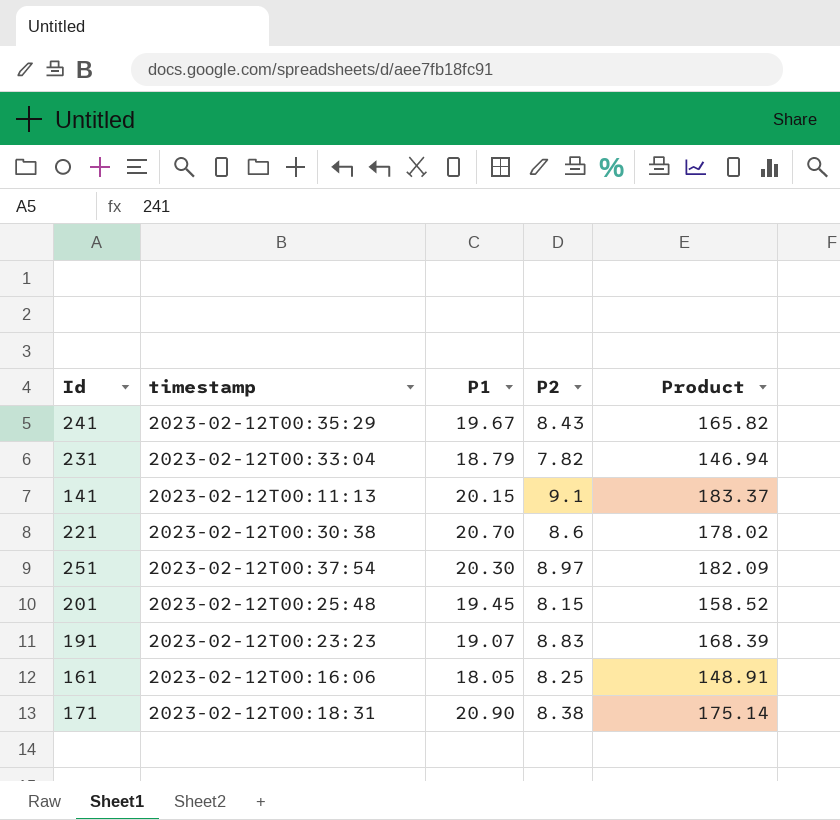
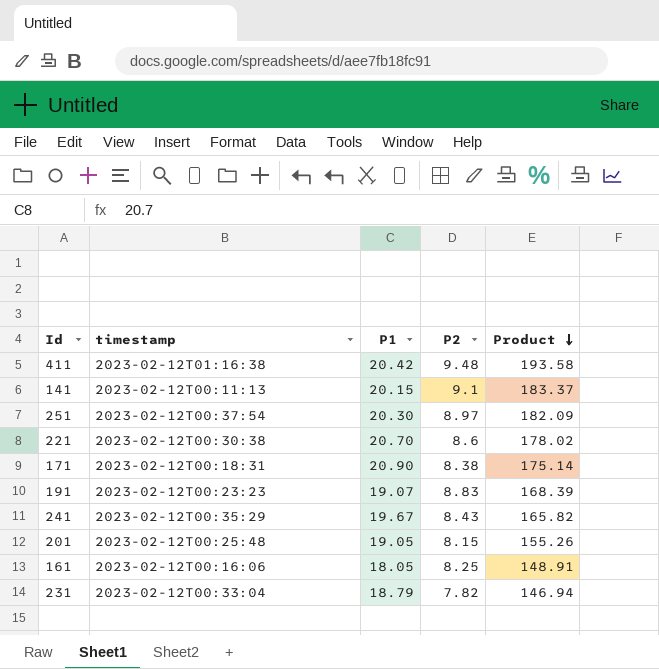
row order: none -> Product descending
row 411: none -> 2023-02-12T01:16:38 | 20.42 | 9.48 | 193.58
201 | P1: 19.45 -> 19.05
201 | Product: 158.52 -> 155.26

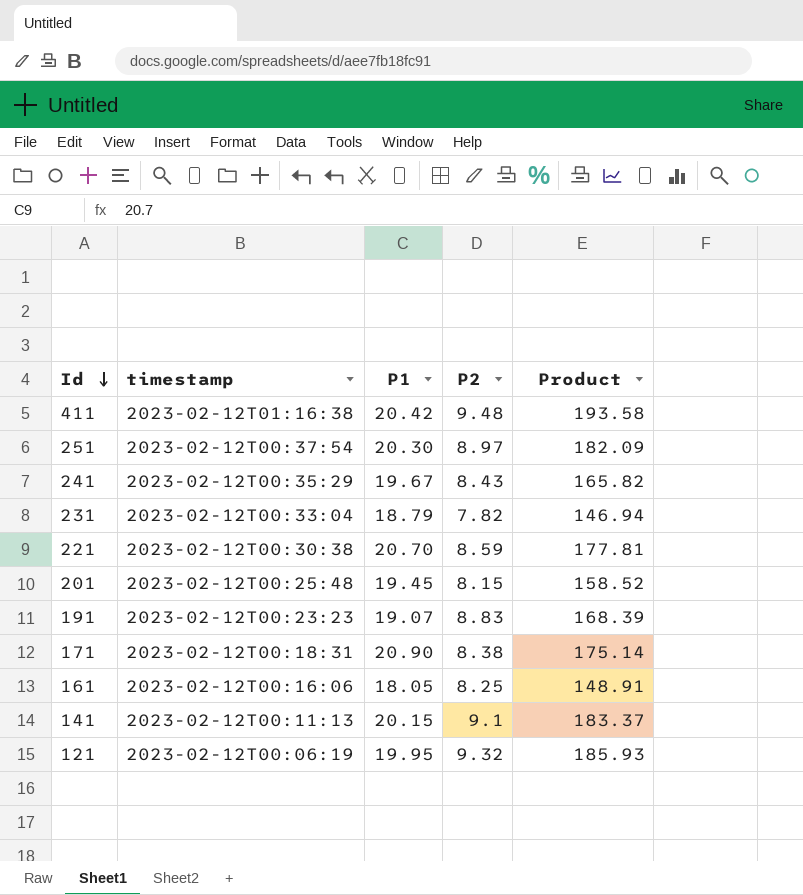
row order: Product descending -> Id descending
221 | P2: 8.6 -> 8.59
221 | Product: 178.02 -> 177.81
201 | P1: 19.05 -> 19.45
201 | Product: 155.26 -> 158.52
row 121: none -> 2023-02-12T00:06:19 | 19.95 | 9.32 | 185.93

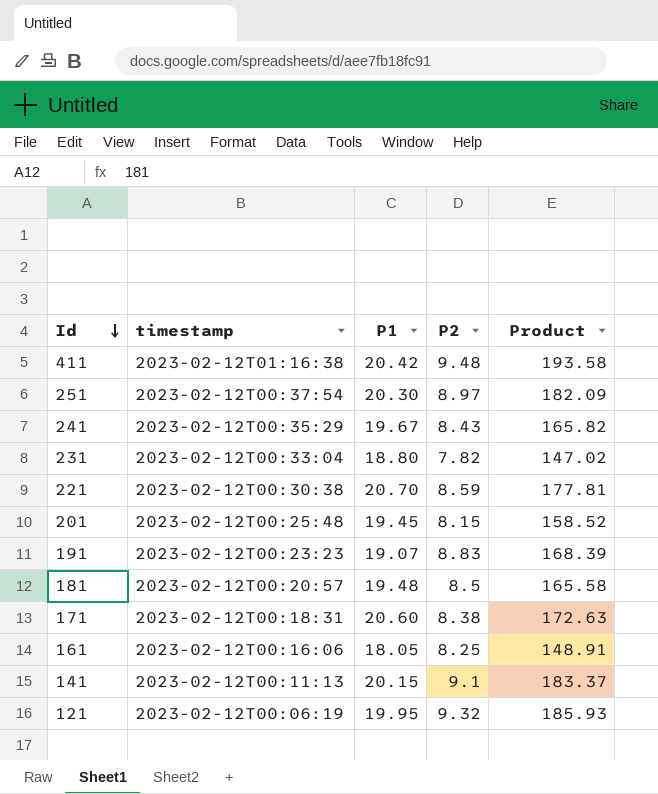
231 | P1: 18.79 -> 18.80
231 | Product: 146.94 -> 147.02
row 181: none -> 2023-02-12T00:20:57 | 19.48 | 8.5 | 165.58
171 | P1: 20.90 -> 20.60
171 | Product: 175.14 -> 172.63

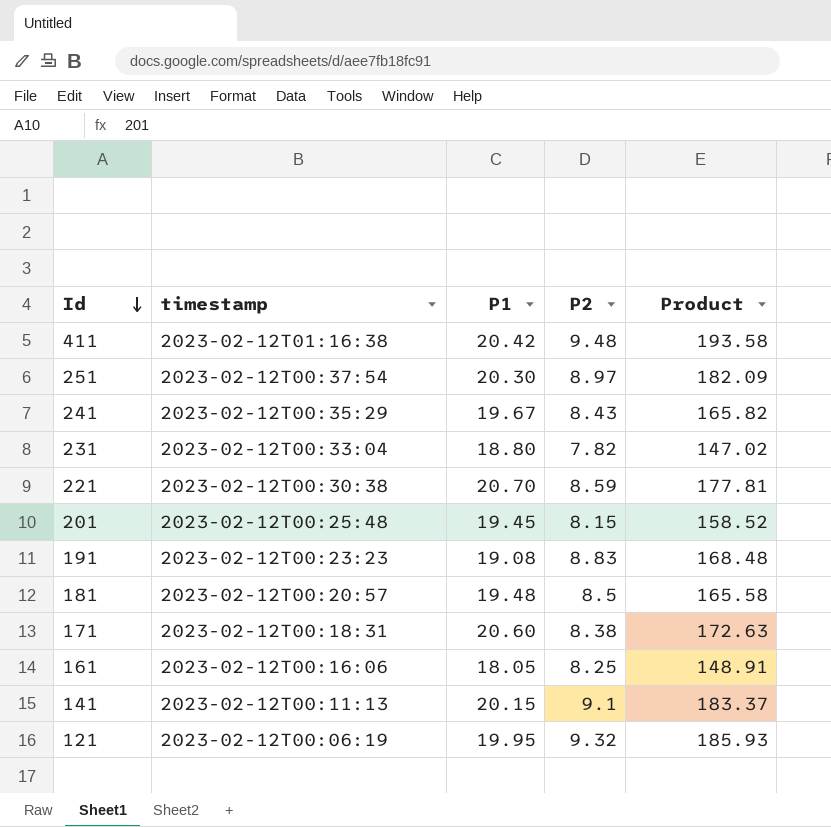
191 | P1: 19.07 -> 19.08
191 | Product: 168.39 -> 168.48

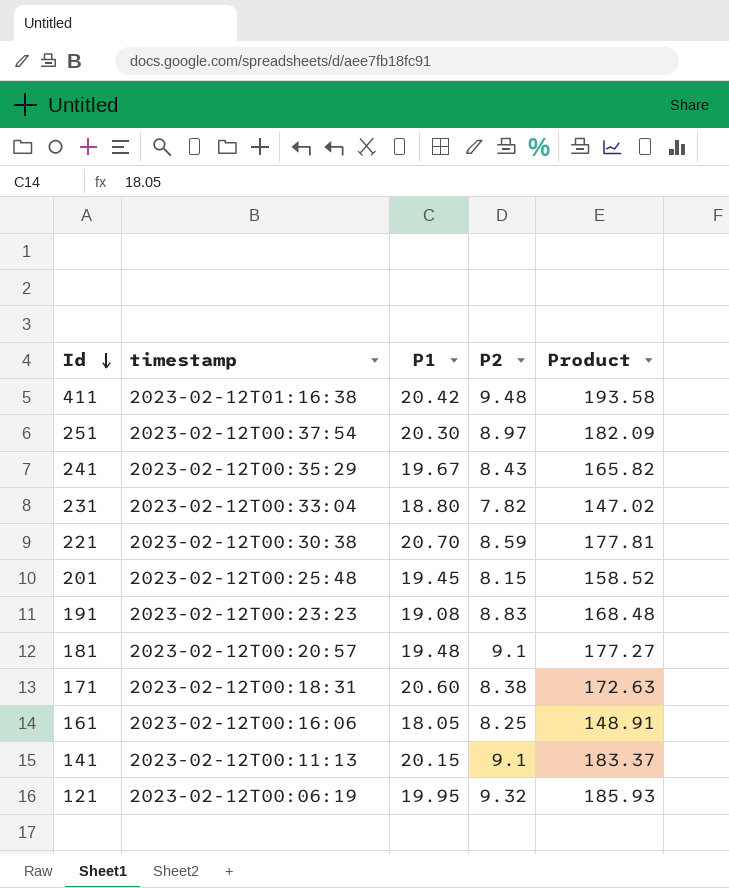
181 | P2: 8.5 -> 9.1
181 | Product: 165.58 -> 177.27

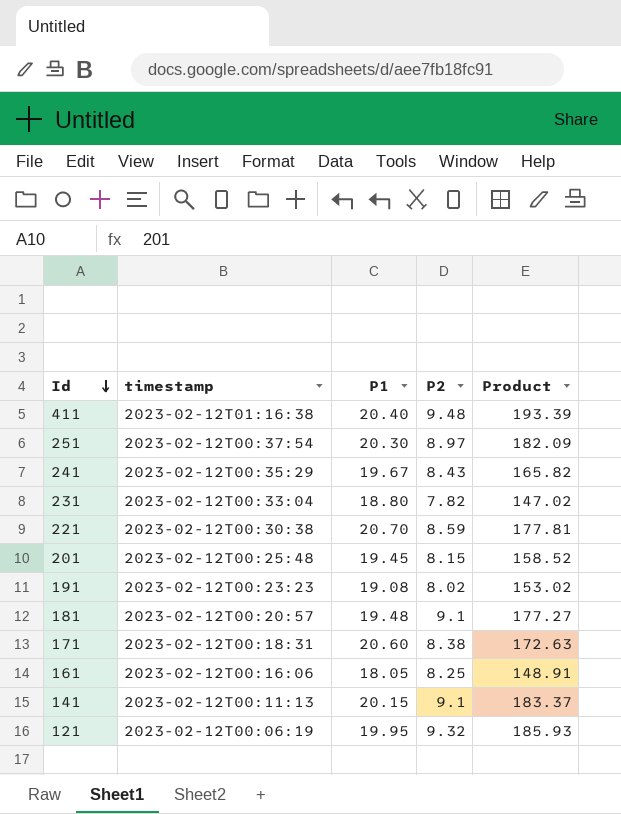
411 | P1: 20.42 -> 20.40
411 | Product: 193.58 -> 193.39
191 | P2: 8.83 -> 8.02
191 | Product: 168.48 -> 153.02

